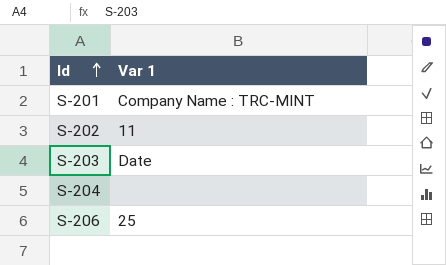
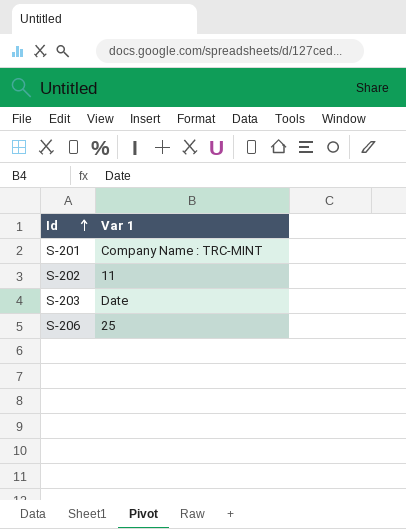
row S-204: none -> none

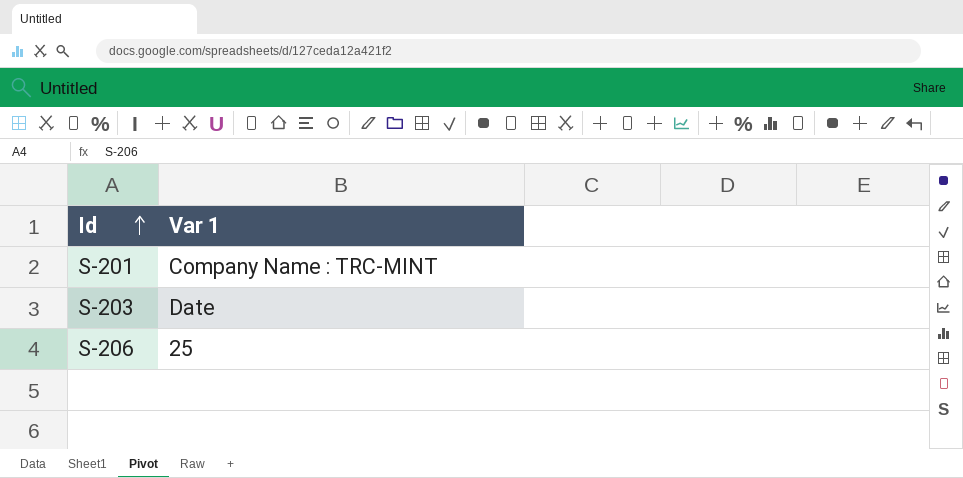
row S-202: 11 -> none

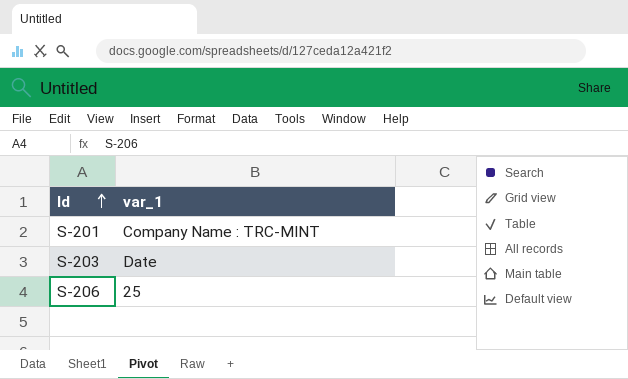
column name: Var 1 -> var_1

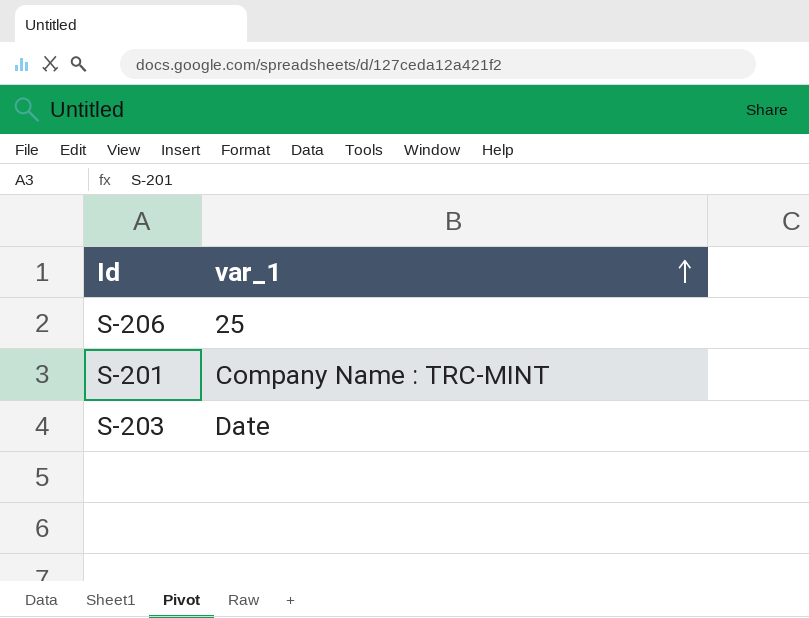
row order: Id ascending -> var_1 ascending

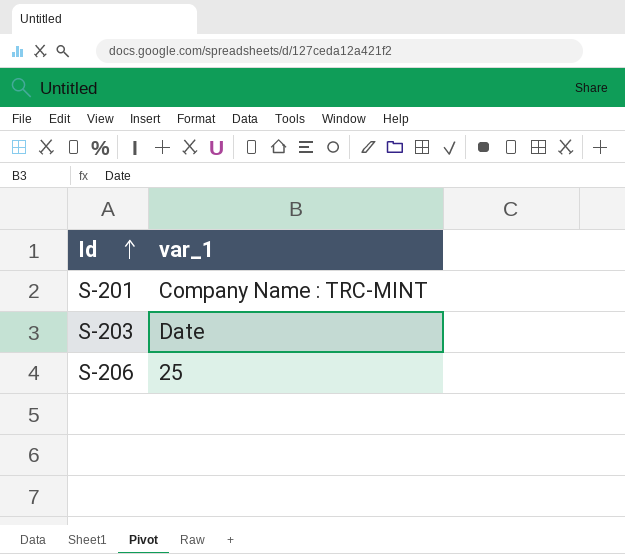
row order: var_1 ascending -> Id ascending

